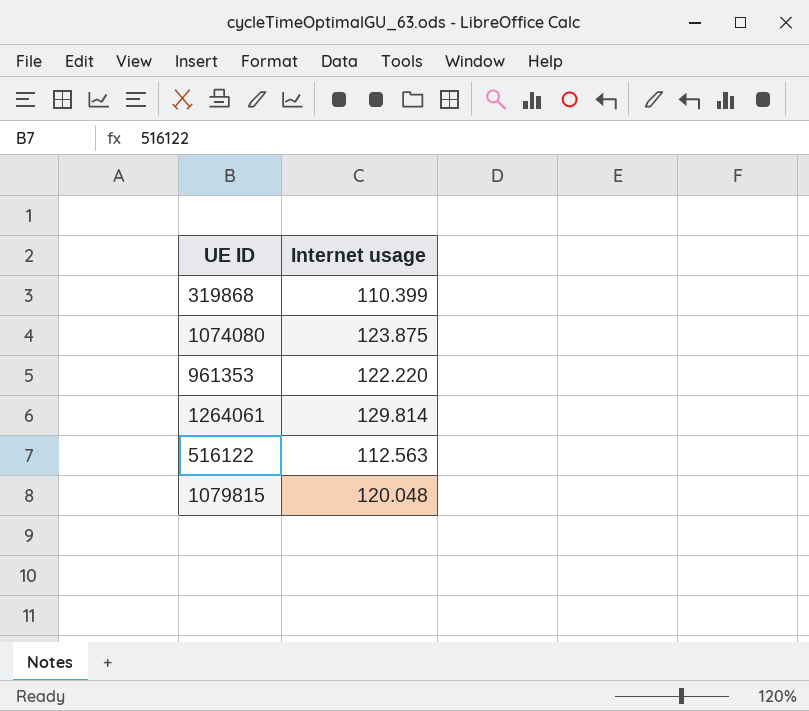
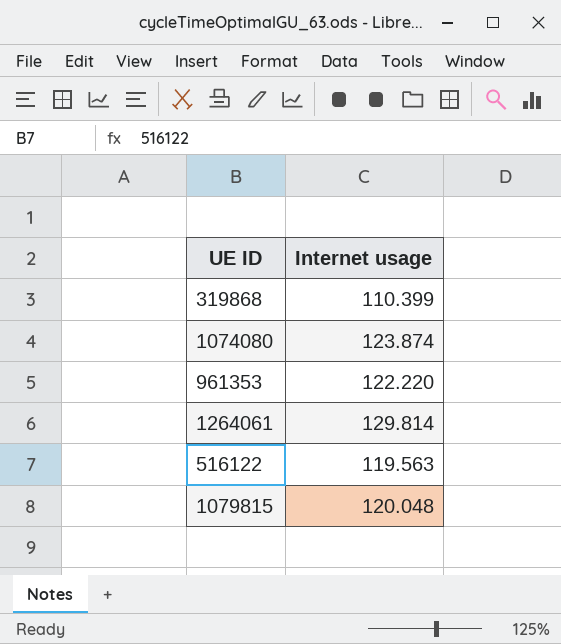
1074080 | Internet usage: 123.875 -> 123.874
516122 | Internet usage: 112.563 -> 119.563

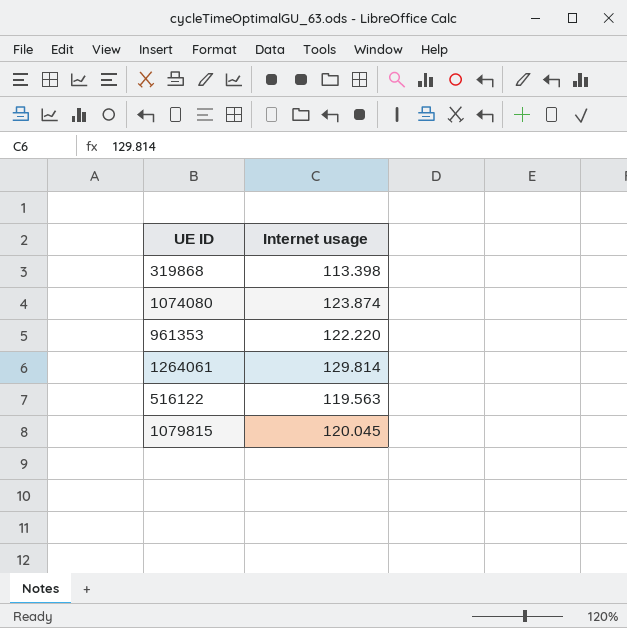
319868 | Internet usage: 110.399 -> 113.398
1079815 | Internet usage: 120.048 -> 120.045

